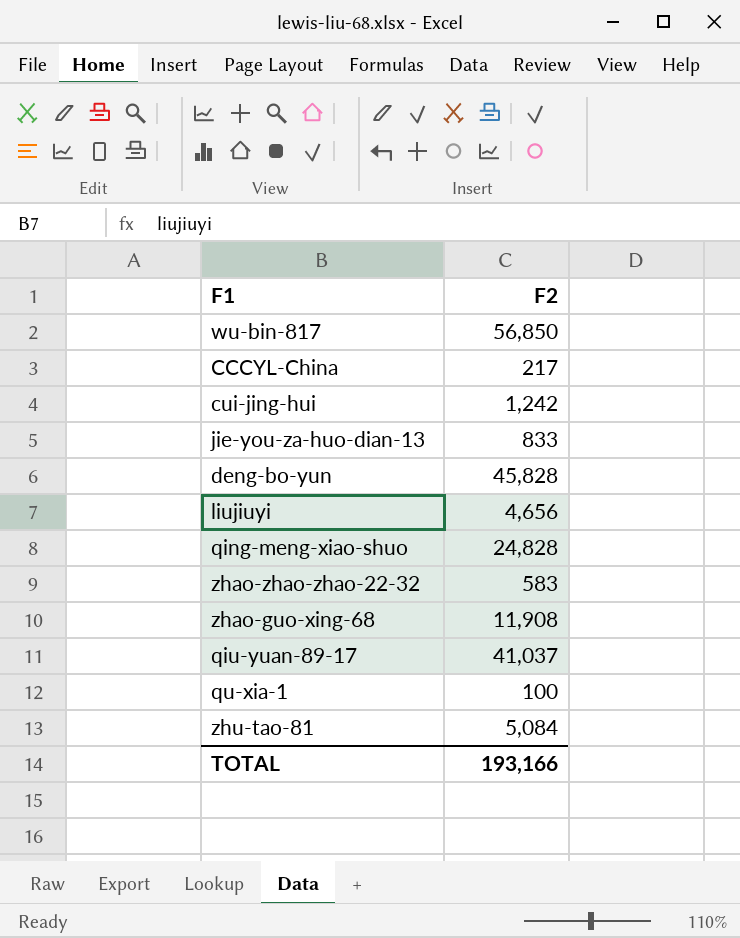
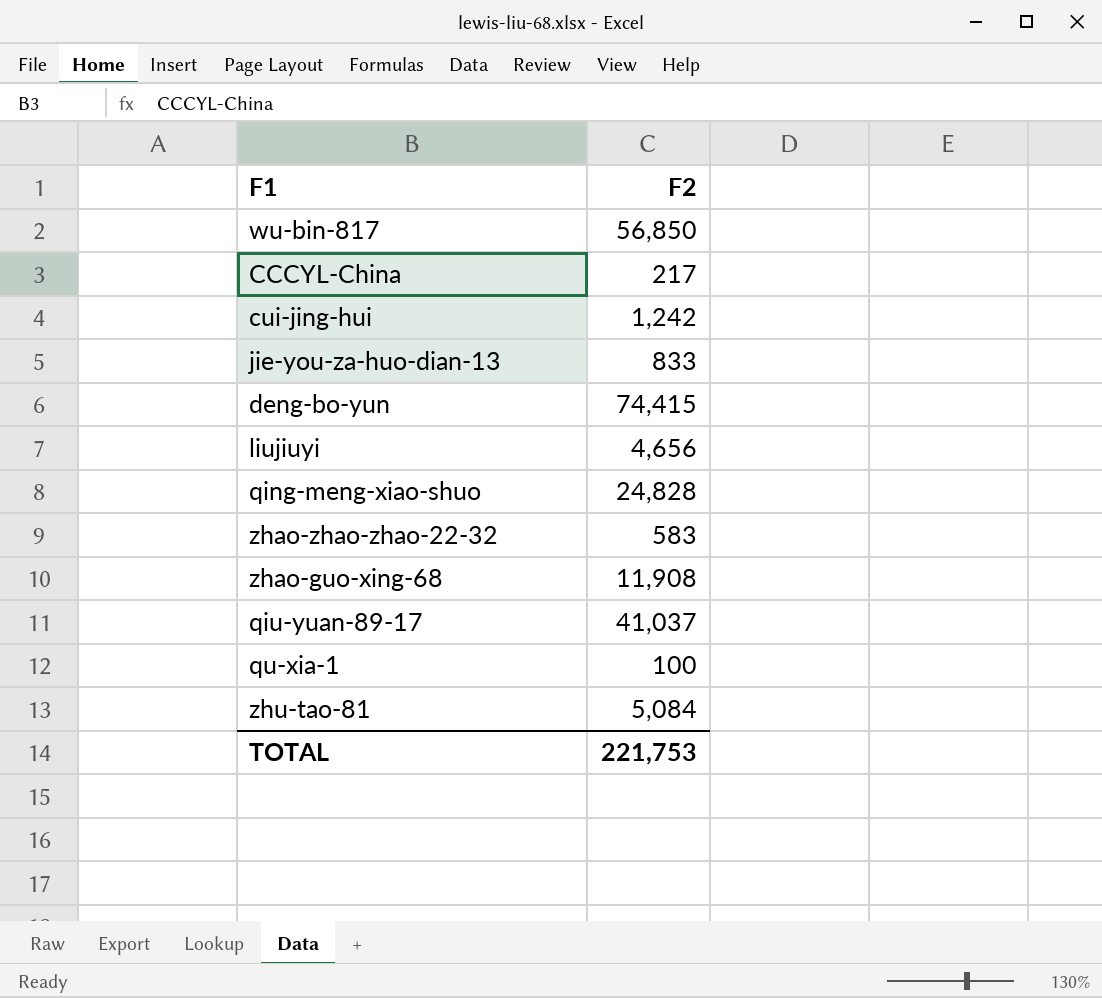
deng-bo-yun | F2: 45,828 -> 74,415
TOTAL | F2: 193,166 -> 221,753

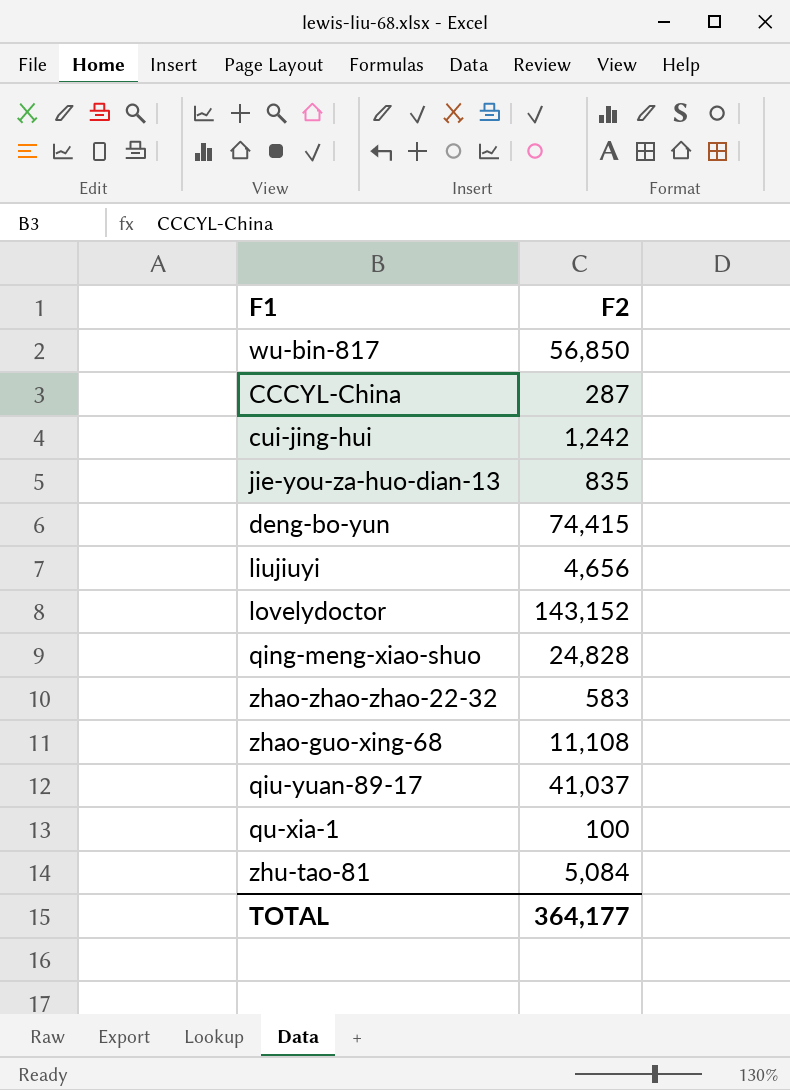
CCCYL-China | F2: 217 -> 287
jie-you-za-huo-dian-13 | F2: 833 -> 835
row lovelydoctor: none -> 143,152
zhao-guo-xing-68 | F2: 11,908 -> 11,108
TOTAL | F2: 221,753 -> 364,177

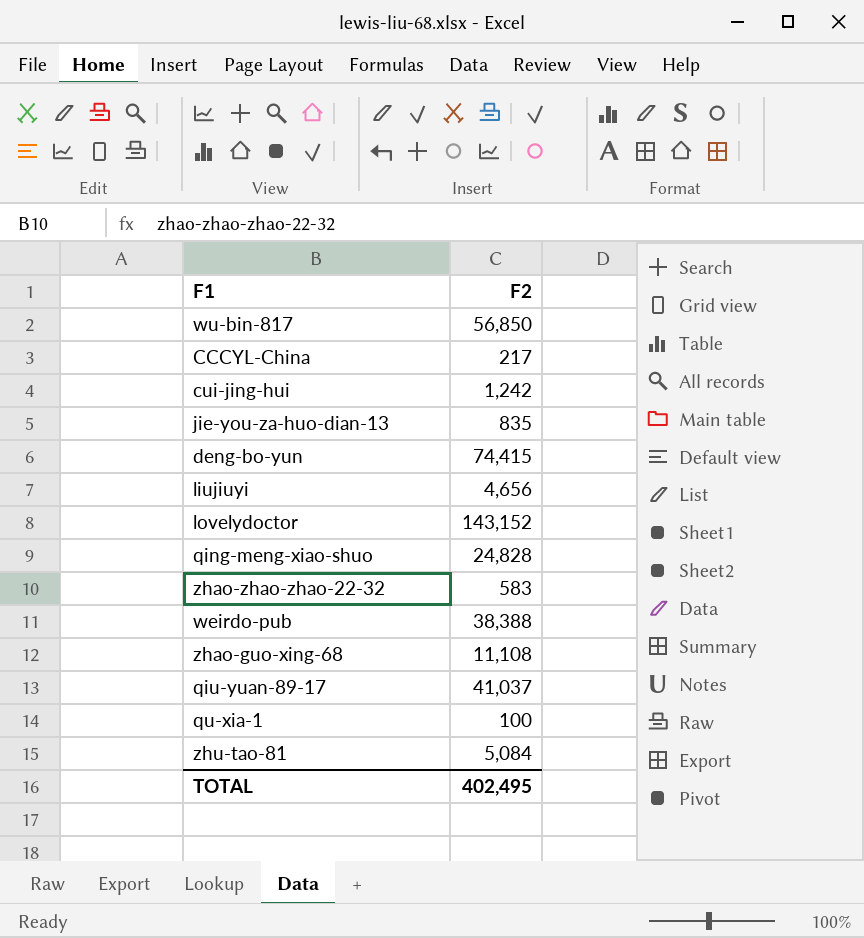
CCCYL-China | F2: 287 -> 217
row weirdo-pub: none -> 38,388
TOTAL | F2: 364,177 -> 402,495

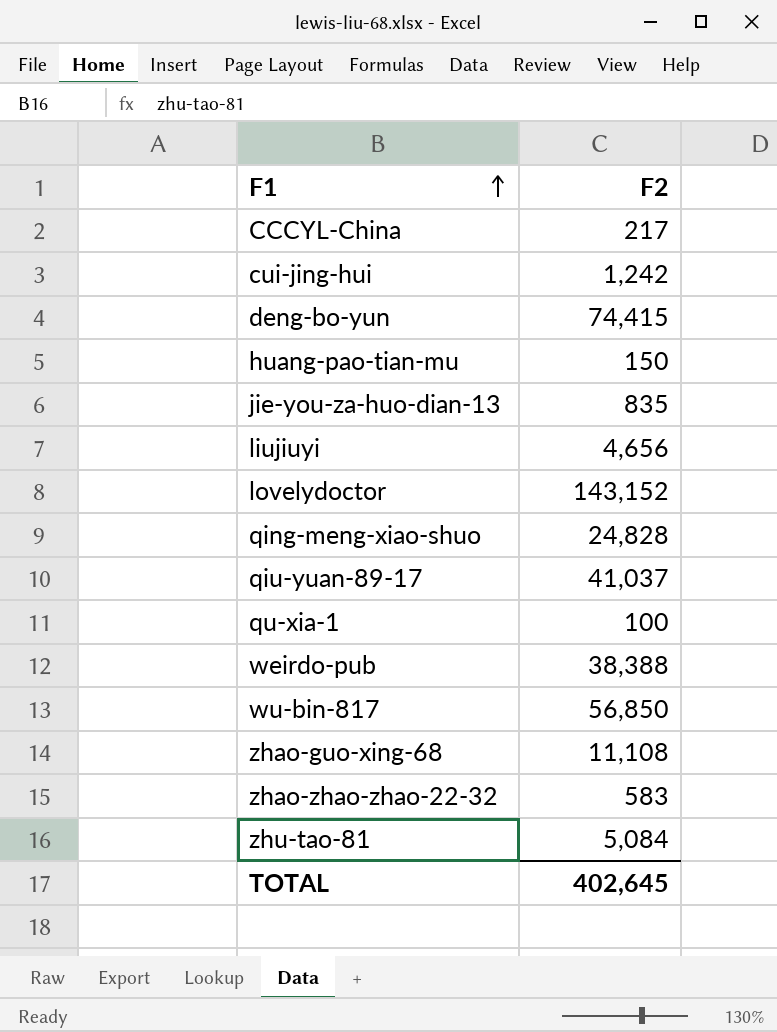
row order: none -> F1 ascending
row huang-pao-tian-mu: none -> 150
TOTAL | F2: 402,495 -> 402,645

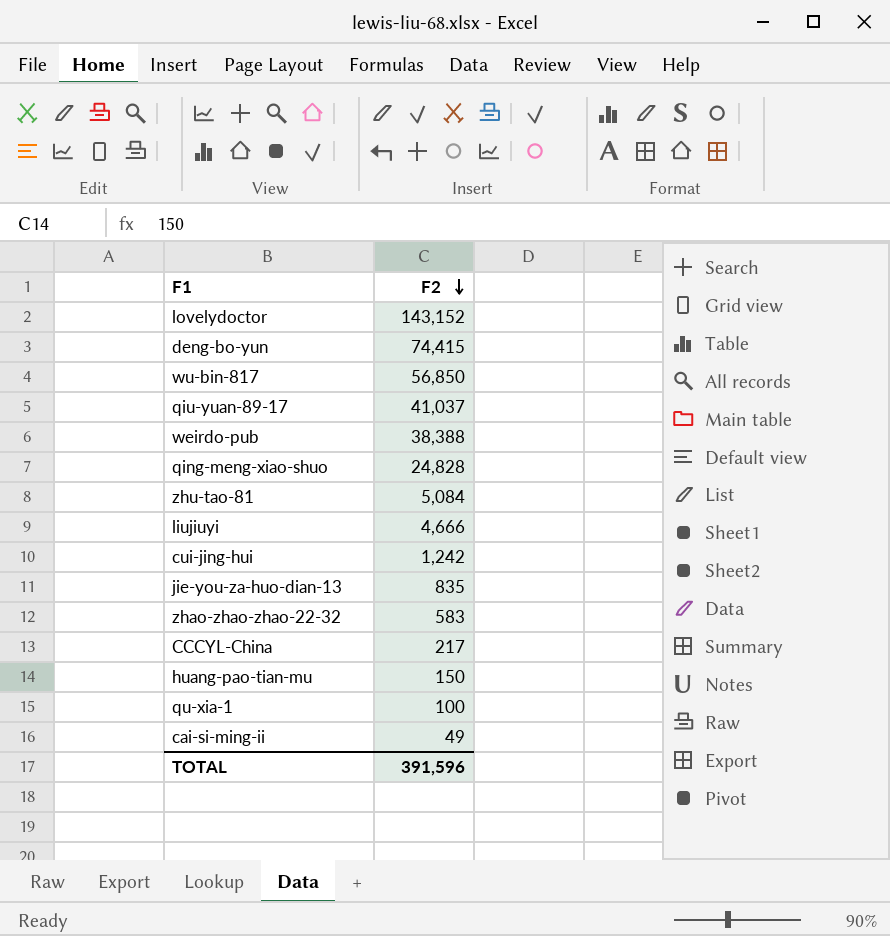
row order: F1 ascending -> F2 descending
row zhao-guo-xing-68: 11,108 -> none
liujiuyi | F2: 4,656 -> 4,666
row cai-si-ming-ii: none -> 49
TOTAL | F2: 402,645 -> 391,596

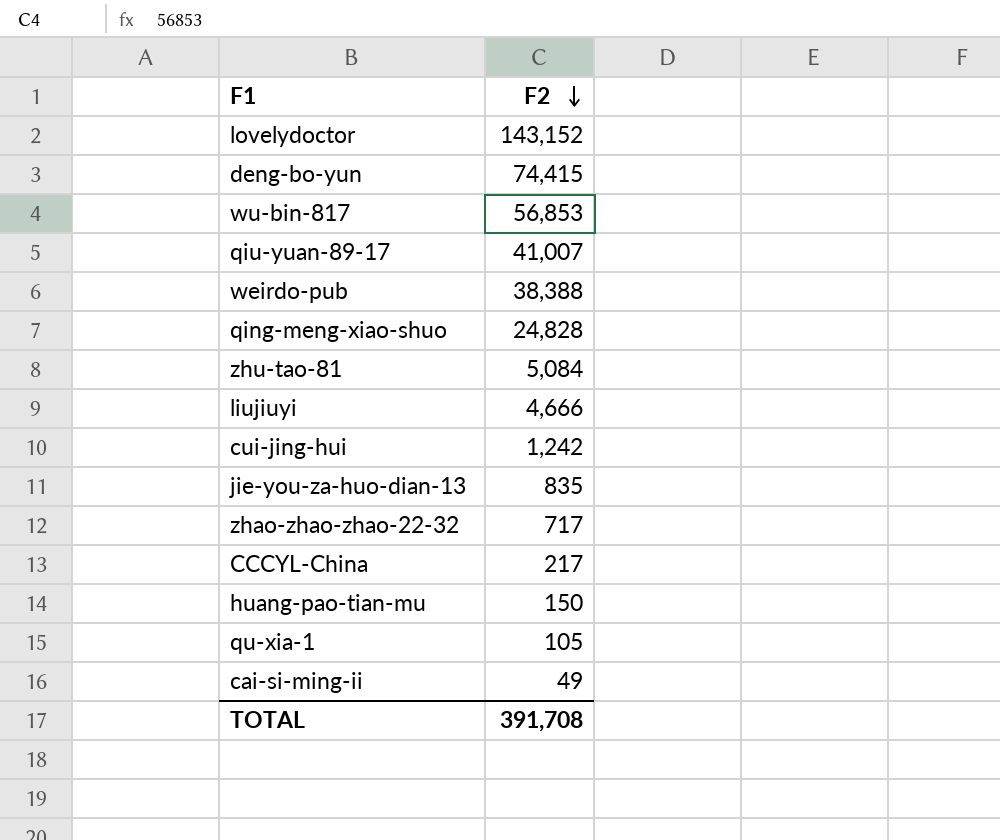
wu-bin-817 | F2: 56,850 -> 56,853
qiu-yuan-89-17 | F2: 41,037 -> 41,007
zhao-zhao-zhao-22-32 | F2: 583 -> 717
qu-xia-1 | F2: 100 -> 105
TOTAL | F2: 391,596 -> 391,708

